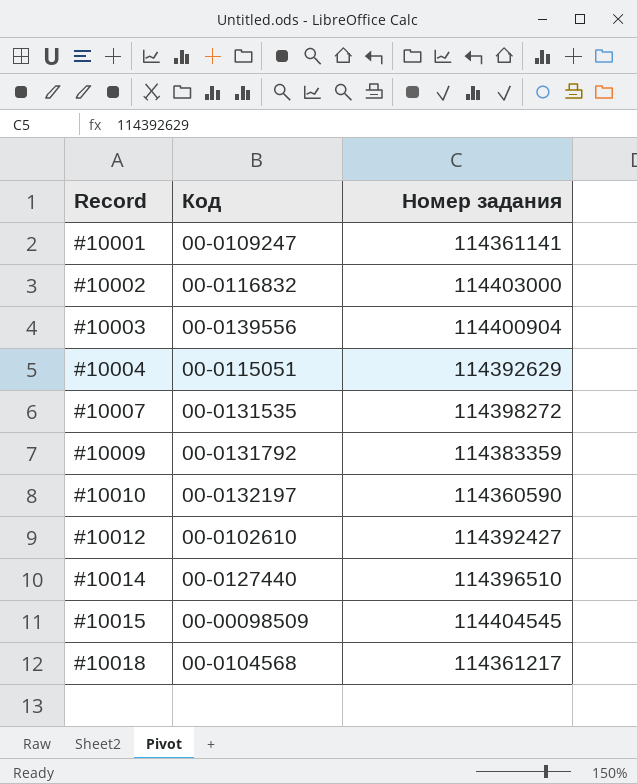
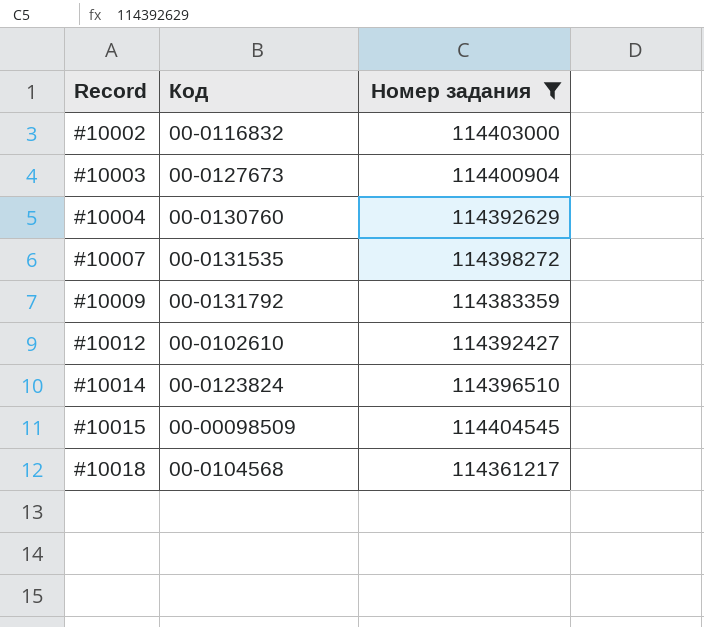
filter: none -> Номер задания >= 114361217
#10003 | Код: 00-0139556 -> 00-0127673
#10004 | Код: 00-0115051 -> 00-0130760
#10014 | Код: 00-0127440 -> 00-0123824

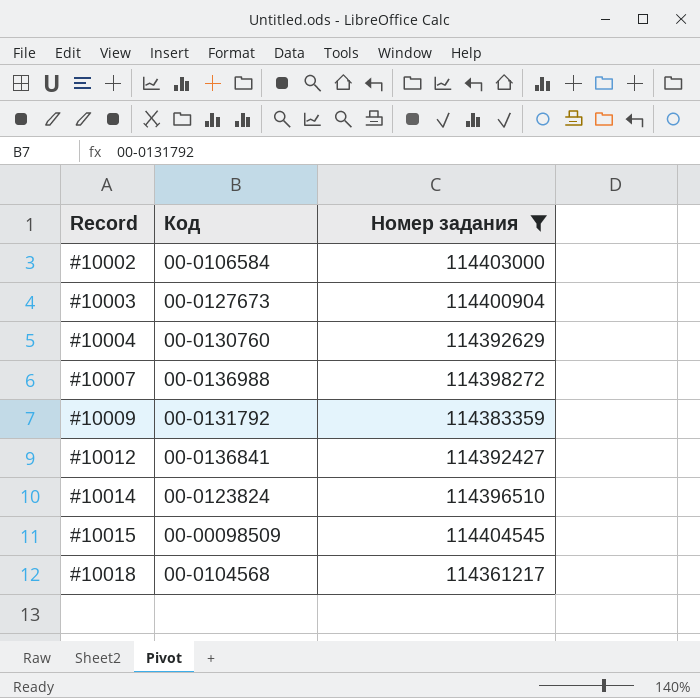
#10002 | Код: 00-0116832 -> 00-0106584
#10007 | Код: 00-0131535 -> 00-0136988
#10012 | Код: 00-0102610 -> 00-0136841

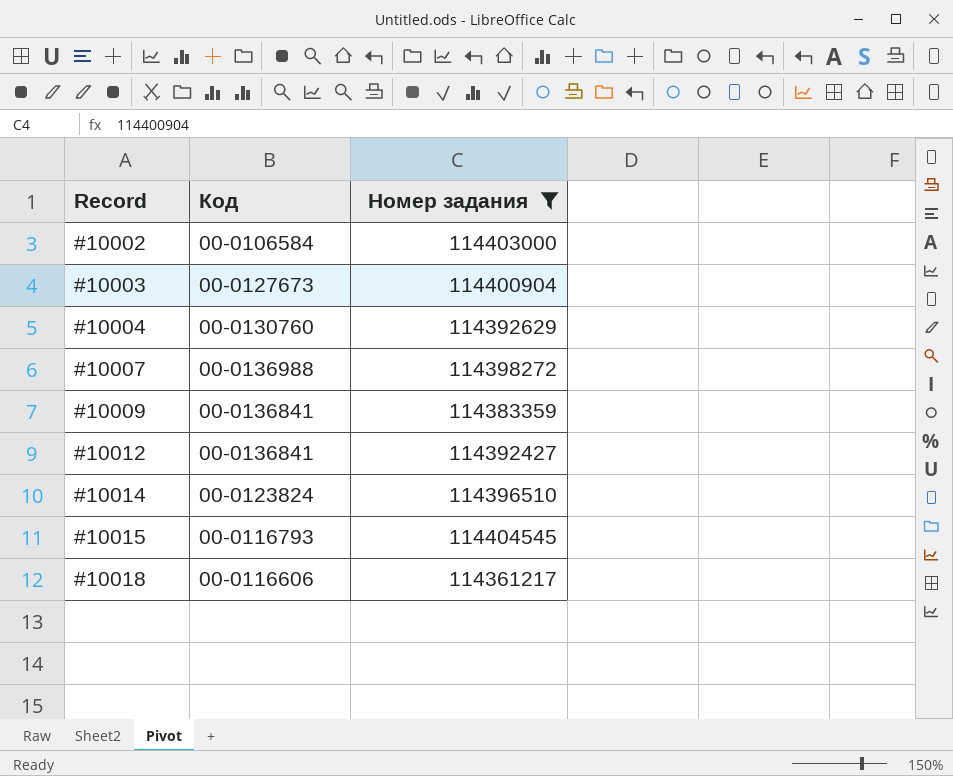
#10009 | Код: 00-0131792 -> 00-0136841
#10015 | Код: 00-00098509 -> 00-0116793
#10018 | Код: 00-0104568 -> 00-0116606

